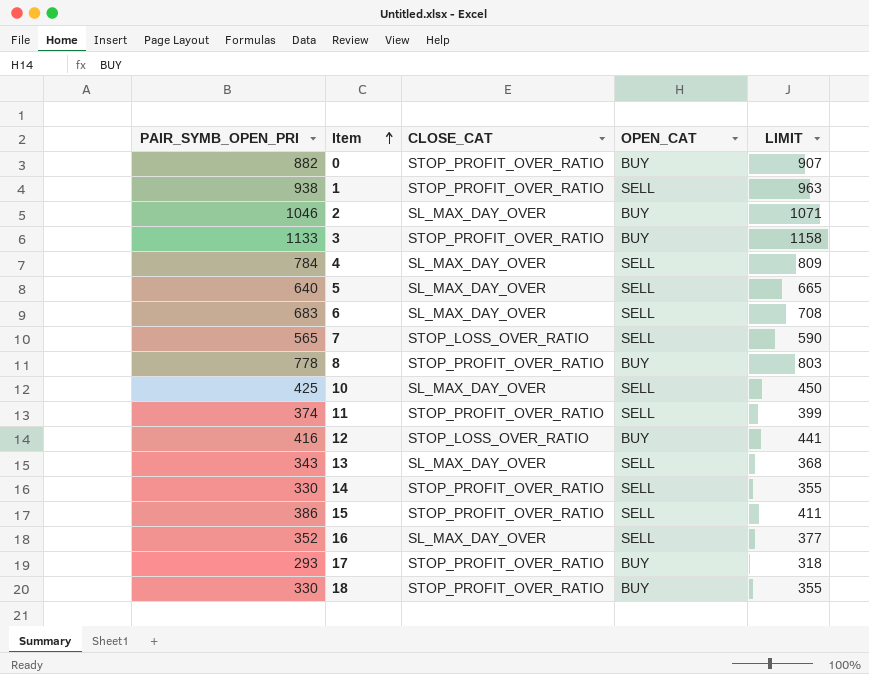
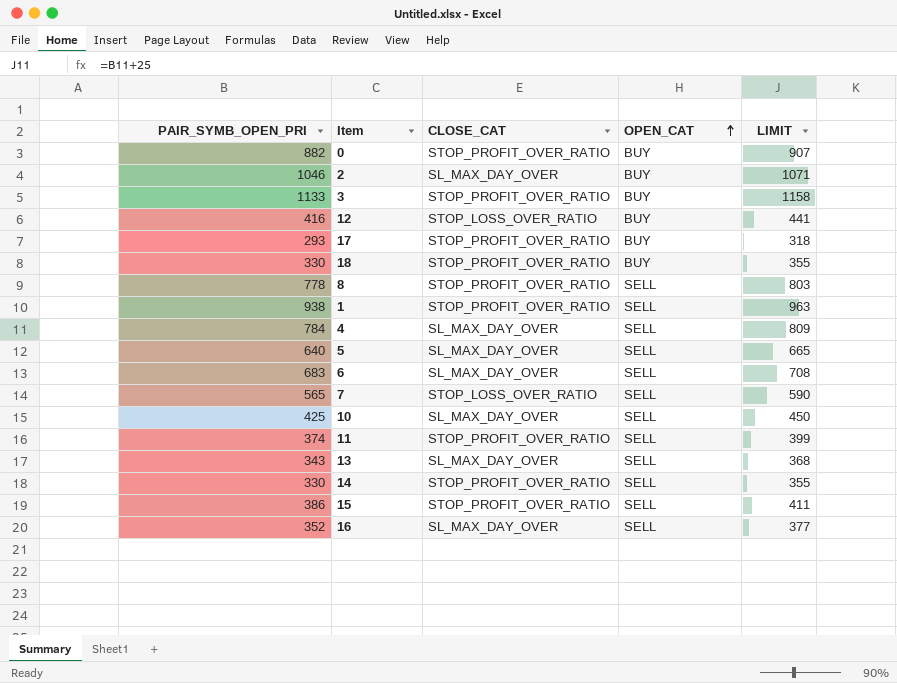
row order: Item ascending -> OPEN_CAT ascending
8 | OPEN_CAT: BUY -> SELL

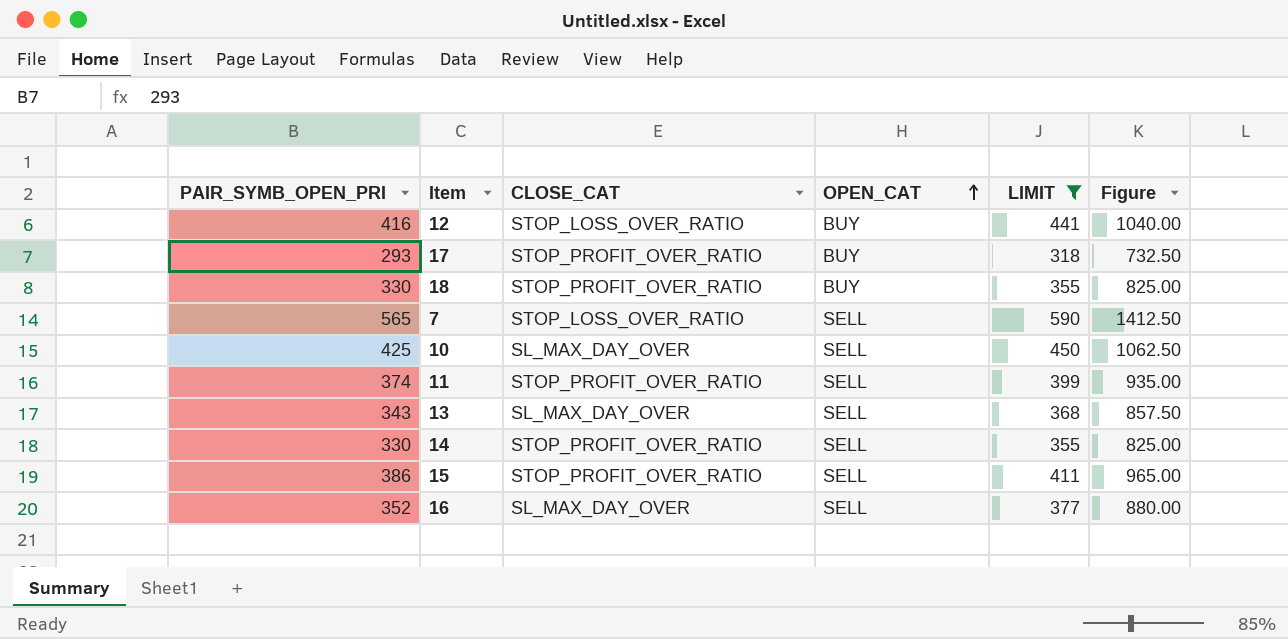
filter: none -> LIMIT <= 590
column Figure | formula: none -> [PAIR_SYMB_OPEN_PRI] * 2.5

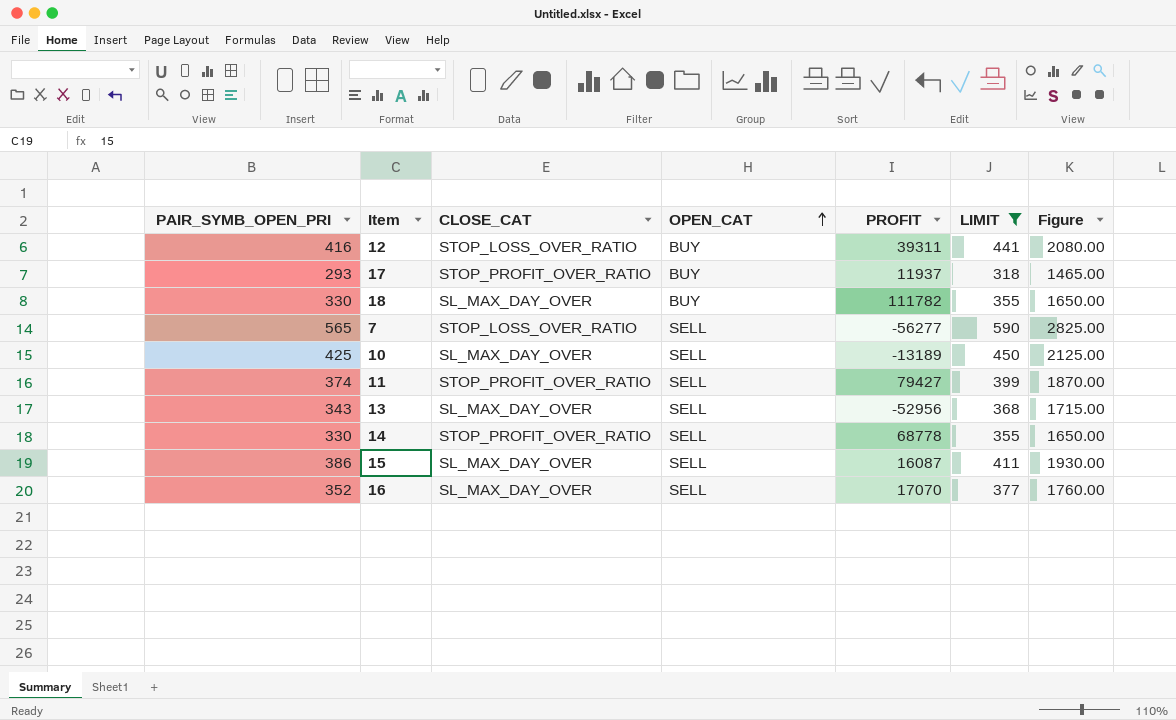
column PROFIT | position: none -> 5
column Figure | formula: [PAIR_SYMB_OPEN_PRI] * 2.5 -> [PAIR_SYMB_OPEN_PRI] * 5
18 | CLOSE_CAT: STOP_PROFIT_OVER_RATIO -> SL_MAX_DAY_OVER
15 | CLOSE_CAT: STOP_PROFIT_OVER_RATIO -> SL_MAX_DAY_OVER

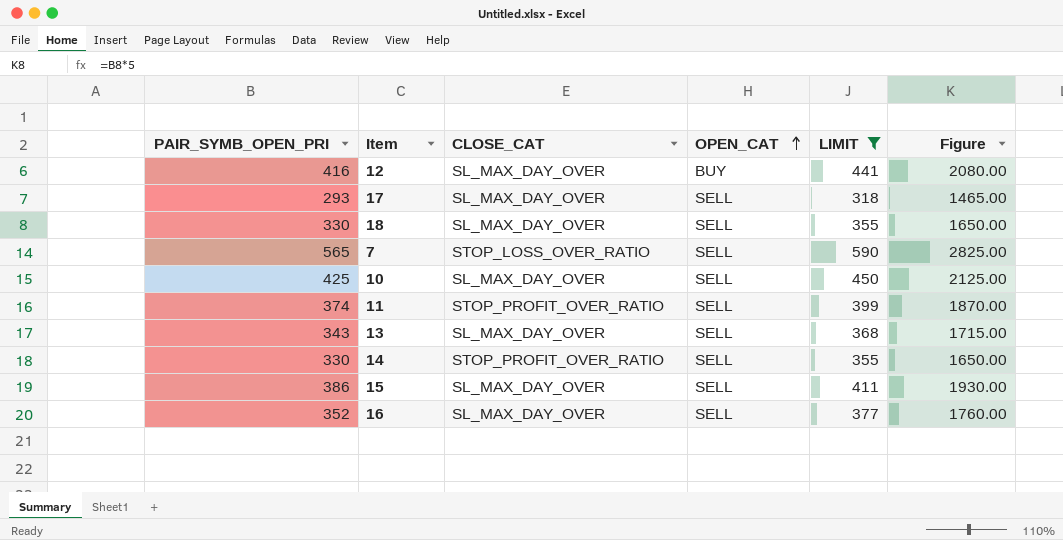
column PROFIT | position: 5 -> none
12 | CLOSE_CAT: STOP_LOSS_OVER_RATIO -> SL_MAX_DAY_OVER
17 | CLOSE_CAT: STOP_PROFIT_OVER_RATIO -> SL_MAX_DAY_OVER
17 | OPEN_CAT: BUY -> SELL
18 | OPEN_CAT: BUY -> SELL

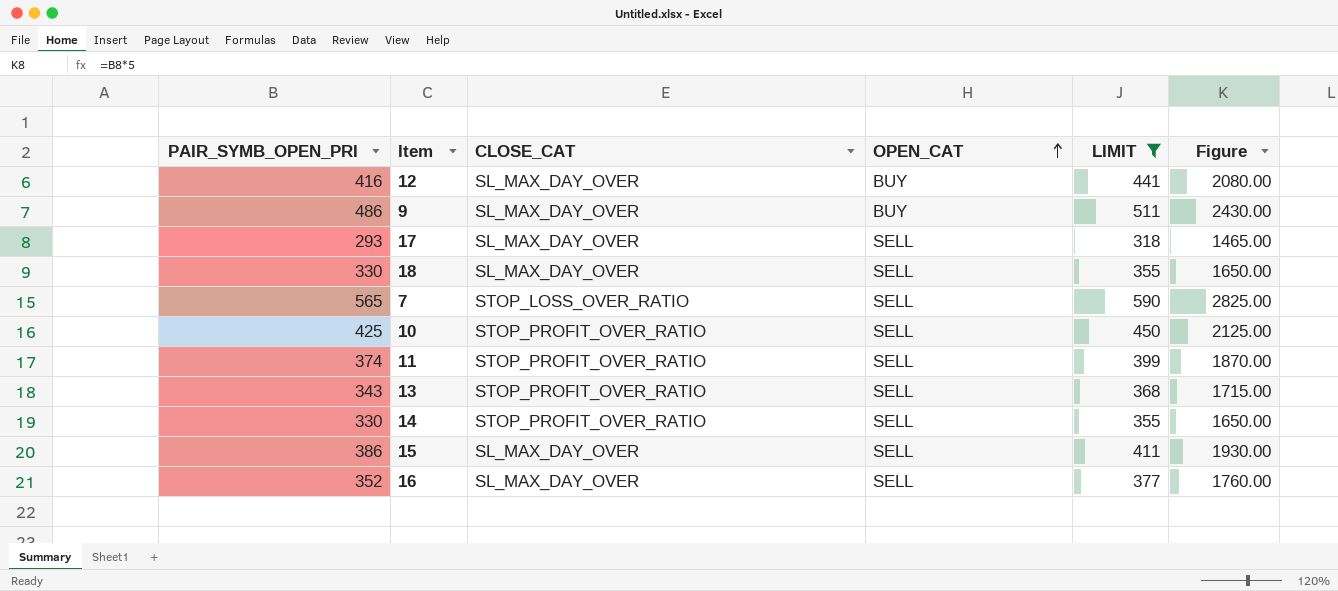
row 9: none -> 486 | SL_MAX_DAY_OVER | BUY | 511 | 2430.00
10 | CLOSE_CAT: SL_MAX_DAY_OVER -> STOP_PROFIT_OVER_RATIO
13 | CLOSE_CAT: SL_MAX_DAY_OVER -> STOP_PROFIT_OVER_RATIO

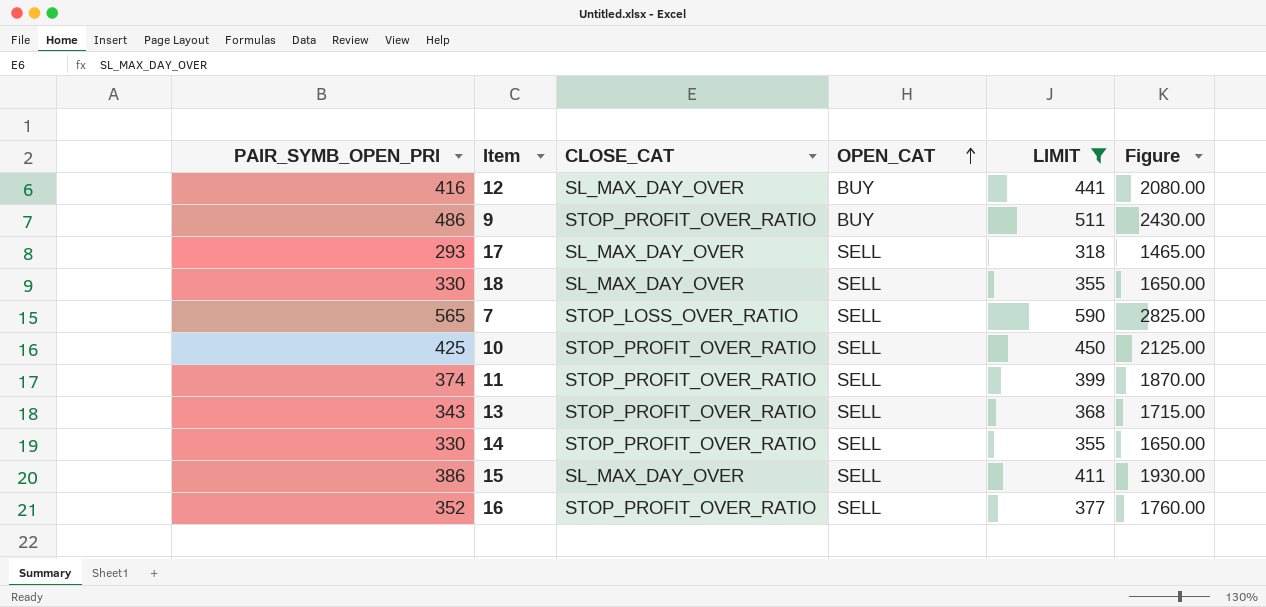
9 | CLOSE_CAT: SL_MAX_DAY_OVER -> STOP_PROFIT_OVER_RATIO
16 | CLOSE_CAT: SL_MAX_DAY_OVER -> STOP_PROFIT_OVER_RATIO

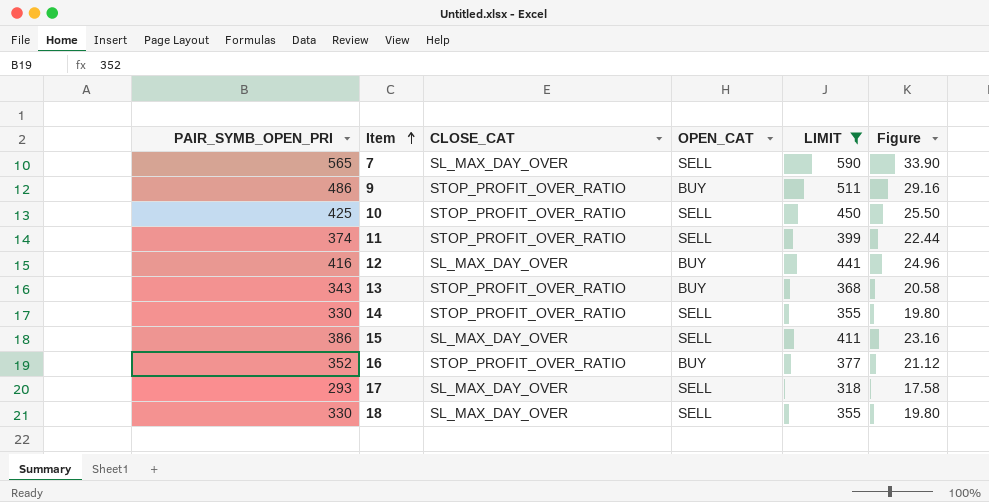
row order: OPEN_CAT ascending -> Item ascending
column Figure | formula: [PAIR_SYMB_OPEN_PRI] * 5 -> [PAIR_SYMB_OPEN_PRI] * 0.06
7 | CLOSE_CAT: STOP_LOSS_OVER_RATIO -> SL_MAX_DAY_OVER
13 | OPEN_CAT: SELL -> BUY
16 | OPEN_CAT: SELL -> BUY

